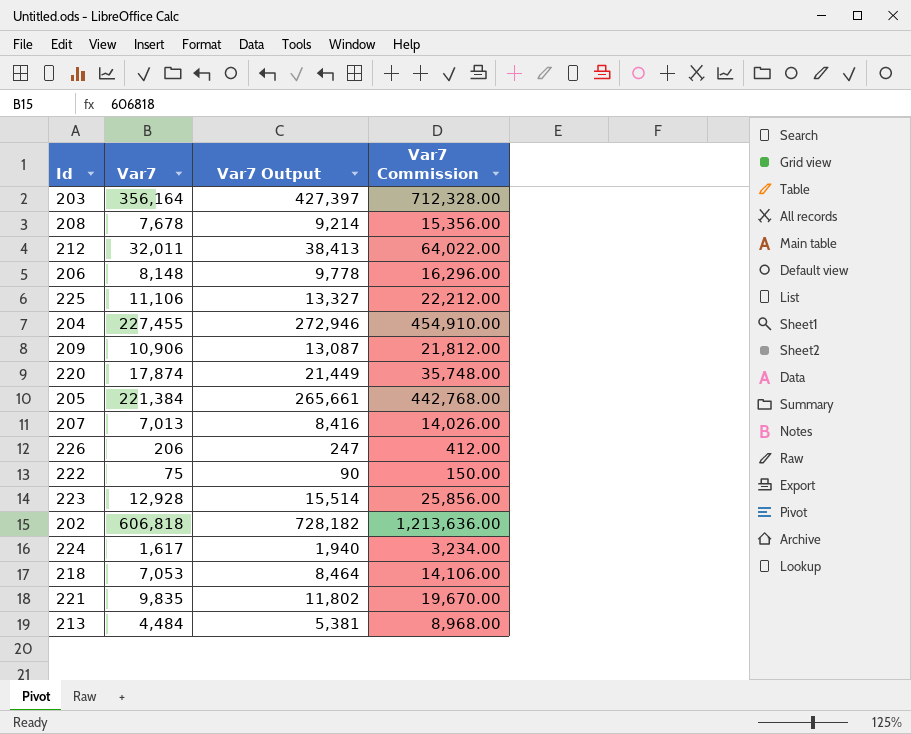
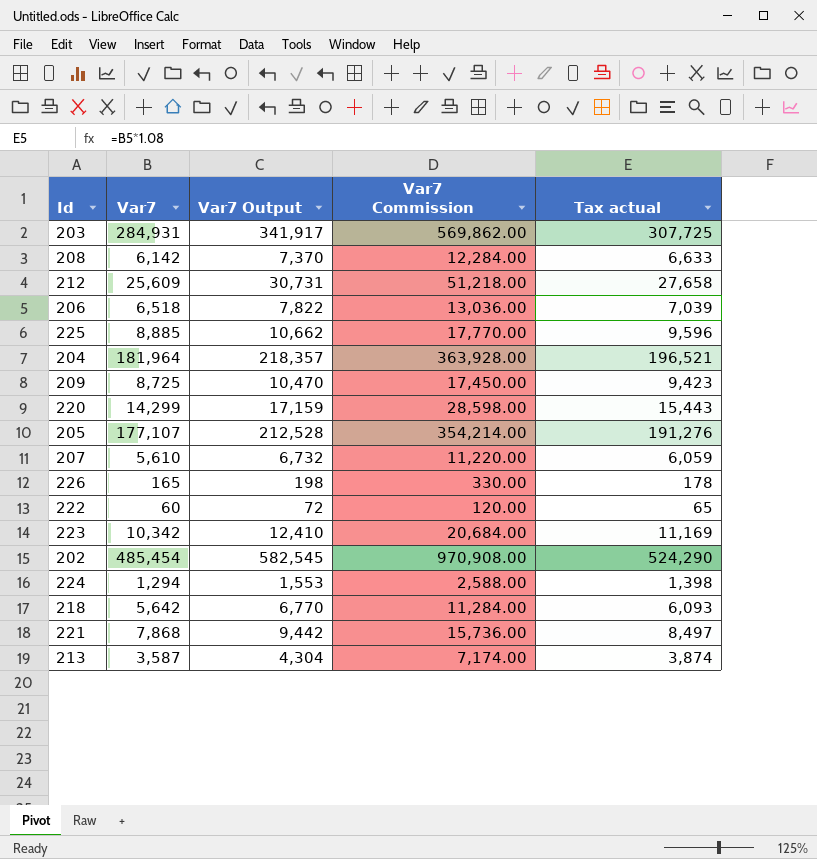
column Tax actual | formula: none -> [Var7] * 1.08
203 | Var7: 356,164 -> 284,931
203 | Var7 Output: 427,397 -> 341,917
203 | Var7 Commission: 712,328.00 -> 569,862.00
208 | Var7: 7,678 -> 6,142
208 | Var7 Output: 9,214 -> 7,370
208 | Var7 Commission: 15,356.00 -> 12,284.00
212 | Var7: 32,011 -> 25,609
212 | Var7 Output: 38,413 -> 30,731
212 | Var7 Commission: 64,022.00 -> 51,218.00
206 | Var7: 8,148 -> 6,518
206 | Var7 Output: 9,778 -> 7,822
206 | Var7 Commission: 16,296.00 -> 13,036.00
225 | Var7: 11,106 -> 8,885
225 | Var7 Output: 13,327 -> 10,662
225 | Var7 Commission: 22,212.00 -> 17,770.00
204 | Var7: 227,455 -> 181,964
204 | Var7 Output: 272,946 -> 218,357
204 | Var7 Commission: 454,910.00 -> 363,928.00
209 | Var7: 10,906 -> 8,725
209 | Var7 Output: 13,087 -> 10,470
209 | Var7 Commission: 21,812.00 -> 17,450.00
220 | Var7: 17,874 -> 14,299
220 | Var7 Output: 21,449 -> 17,159
220 | Var7 Commission: 35,748.00 -> 28,598.00
205 | Var7: 221,384 -> 177,107
205 | Var7 Output: 265,661 -> 212,528
205 | Var7 Commission: 442,768.00 -> 354,214.00
207 | Var7: 7,013 -> 5,610
207 | Var7 Output: 8,416 -> 6,732
207 | Var7 Commission: 14,026.00 -> 11,220.00
226 | Var7: 206 -> 165
226 | Var7 Output: 247 -> 198
226 | Var7 Commission: 412.00 -> 330.00
222 | Var7: 75 -> 60
222 | Var7 Output: 90 -> 72
222 | Var7 Commission: 150.00 -> 120.00
223 | Var7: 12,928 -> 10,342
223 | Var7 Output: 15,514 -> 12,410
223 | Var7 Commission: 25,856.00 -> 20,684.00
202 | Var7: 606,818 -> 485,454
202 | Var7 Output: 728,182 -> 582,545
202 | Var7 Commission: 1,213,636.00 -> 970,908.00
224 | Var7: 1,617 -> 1,294
224 | Var7 Output: 1,940 -> 1,553
224 | Var7 Commission: 3,234.00 -> 2,588.00
218 | Var7: 7,053 -> 5,642
218 | Var7 Output: 8,464 -> 6,770
218 | Var7 Commission: 14,106.00 -> 11,284.00
221 | Var7: 9,835 -> 7,868
221 | Var7 Output: 11,802 -> 9,442
221 | Var7 Commission: 19,670.00 -> 15,736.00
213 | Var7: 4,484 -> 3,587
213 | Var7 Output: 5,381 -> 4,304
213 | Var7 Commission: 8,968.00 -> 7,174.00

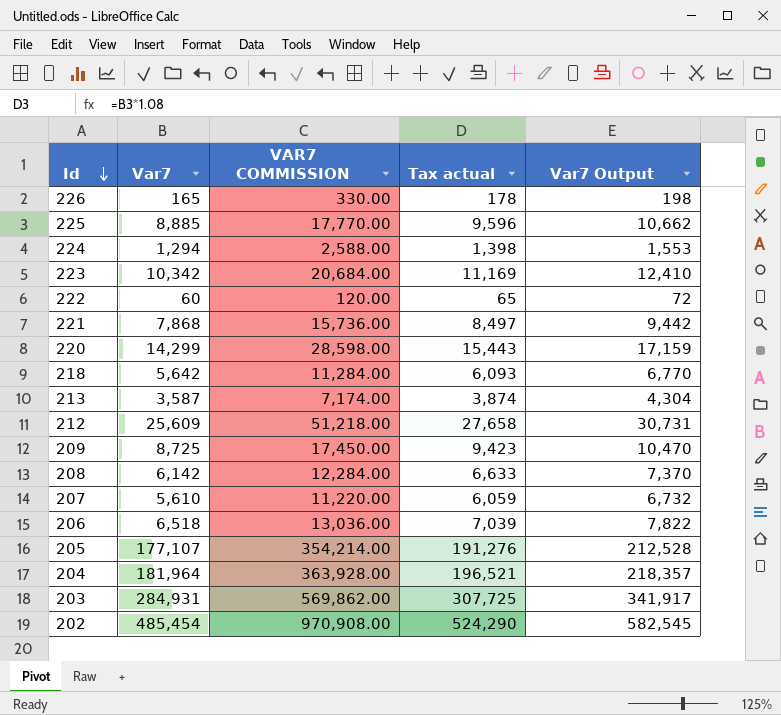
row order: none -> Id descending
column name: Var7 Commission -> VAR7 COMMISSION
column Var7 Output | position: 3 -> 5

